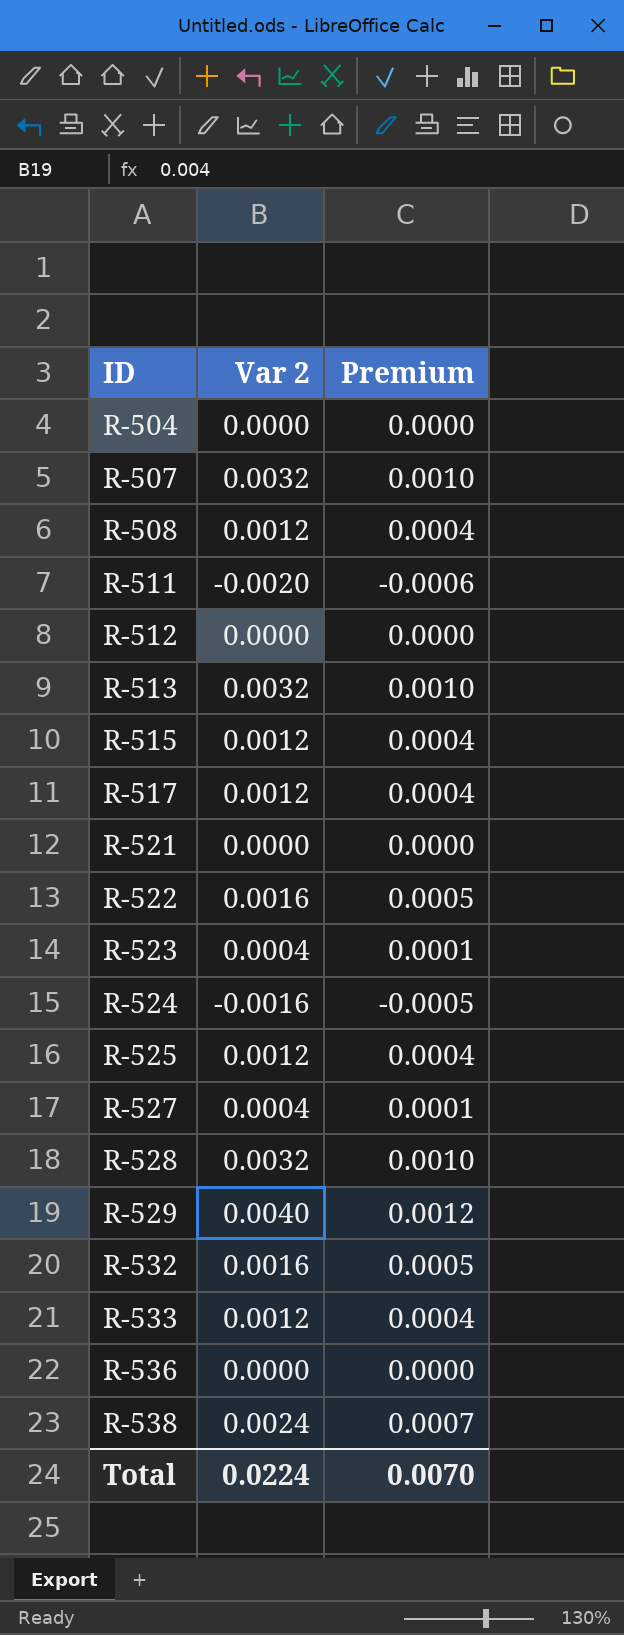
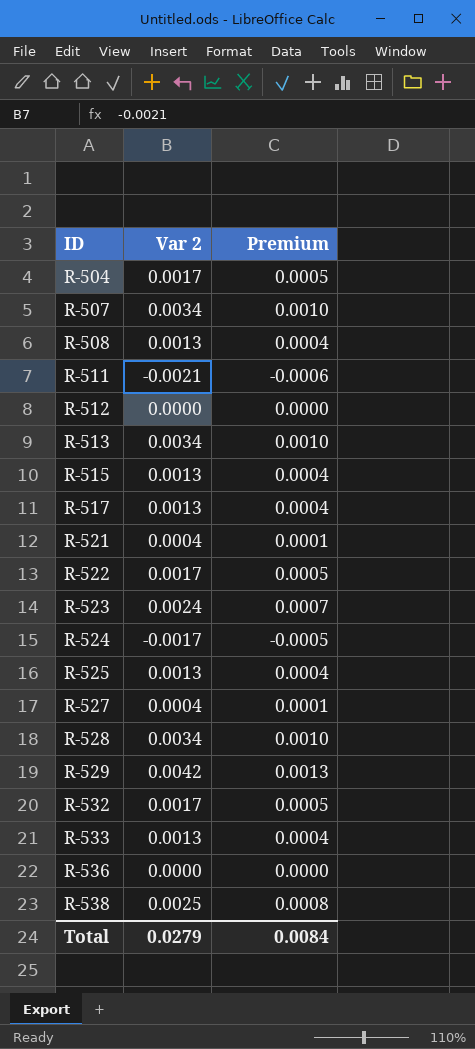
R-504 | Var 2: 0.0000 -> 0.0017
R-504 | Premium: 0.0000 -> 0.0005
R-507 | Var 2: 0.0032 -> 0.0034
R-508 | Var 2: 0.0012 -> 0.0013
R-511 | Var 2: -0.0020 -> -0.0021
R-513 | Var 2: 0.0032 -> 0.0034
R-515 | Var 2: 0.0012 -> 0.0013
R-517 | Var 2: 0.0012 -> 0.0013
R-521 | Var 2: 0.0000 -> 0.0004
R-521 | Premium: 0.0000 -> 0.0001
R-522 | Var 2: 0.0016 -> 0.0017
R-523 | Var 2: 0.0004 -> 0.0024
R-523 | Premium: 0.0001 -> 0.0007
R-524 | Var 2: -0.0016 -> -0.0017
R-525 | Var 2: 0.0012 -> 0.0013
R-528 | Var 2: 0.0032 -> 0.0034
R-529 | Var 2: 0.0040 -> 0.0042
R-529 | Premium: 0.0012 -> 0.0013
R-532 | Var 2: 0.0016 -> 0.0017
R-533 | Var 2: 0.0012 -> 0.0013
R-538 | Var 2: 0.0024 -> 0.0025
R-538 | Premium: 0.0007 -> 0.0008
Total | Var 2: 0.0224 -> 0.0279
Total | Premium: 0.0070 -> 0.0084

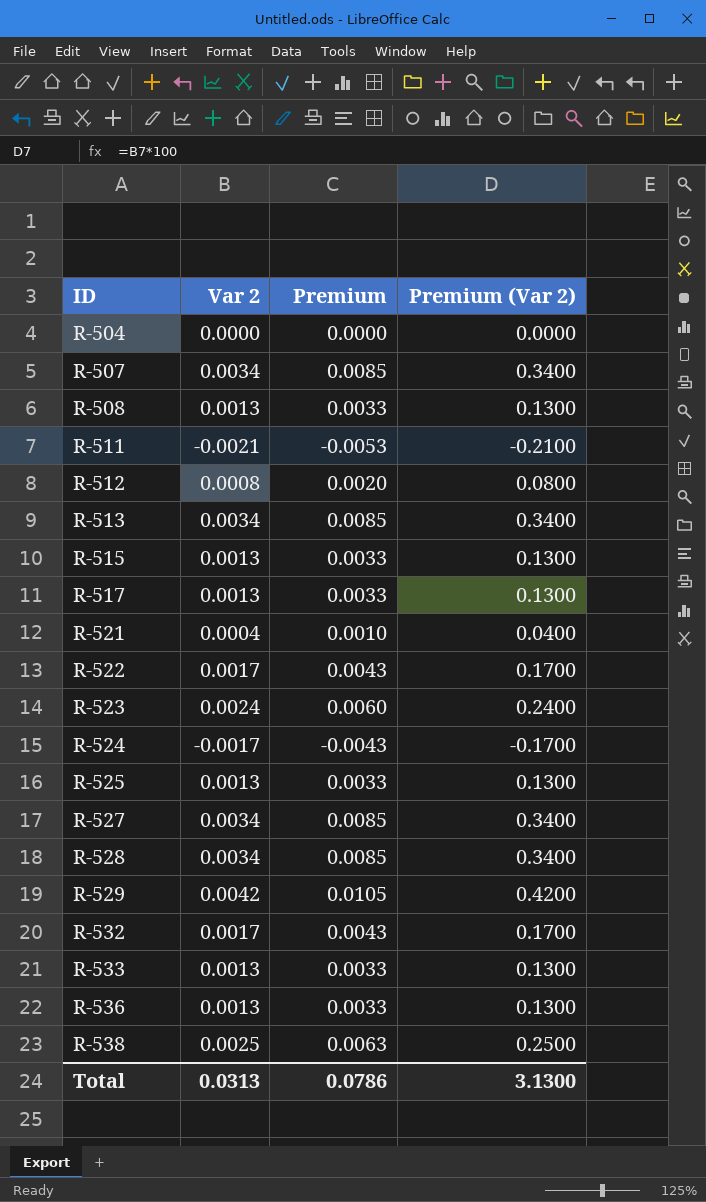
column Premium | formula: [Var 2] * 0.3 -> [Var 2] * 2.5
column Premium (Var 2) | formula: none -> [Var 2] * 100
R-504 | Var 2: 0.0017 -> 0.0000
R-512 | Var 2: 0.0000 -> 0.0008
R-527 | Var 2: 0.0004 -> 0.0034
R-536 | Var 2: 0.0000 -> 0.0013
Total | Var 2: 0.0279 -> 0.0313
Total | Premium: 0.0084 -> 0.0786

